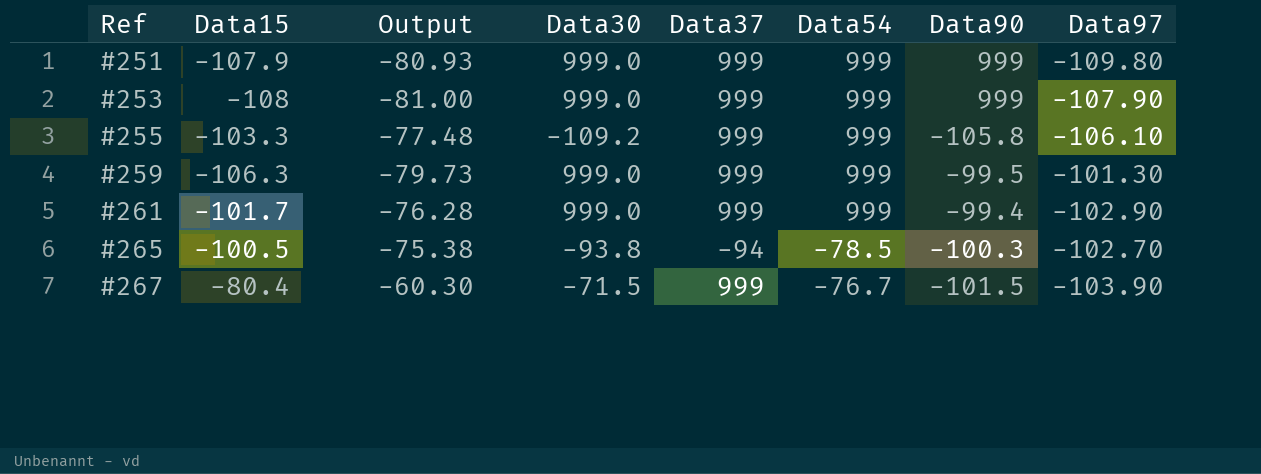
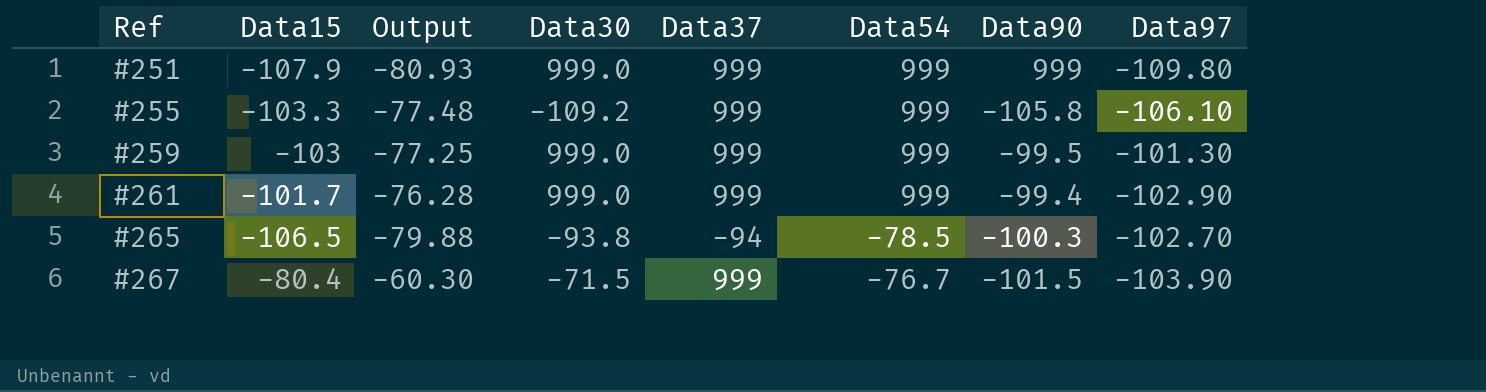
row #253: -108 | -81.00 | 999.0 | 999 | 999 | 999 | -107.90 -> none
#259 | Data15: -106.3 -> -103
#259 | Output: -79.73 -> -77.25
#265 | Data15: -100.5 -> -106.5
#265 | Output: -75.38 -> -79.88

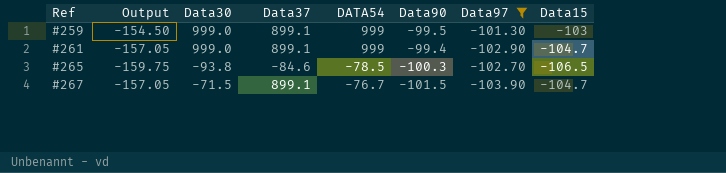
filter: none -> Data97 >= -103.90
column Output | formula: [Data15] * 0.75 -> [Data15] * 1.5
column name: Data54 -> DATA54
column Data15 | position: 2 -> 8
#259 | Data37: 999 -> 899.1
#261 | Data37: 999 -> 899.1
#261 | Data15: -101.7 -> -104.7
#265 | Data37: -94 -> -84.6
#267 | Data37: 999 -> 899.1
#267 | Data15: -80.4 -> -104.7

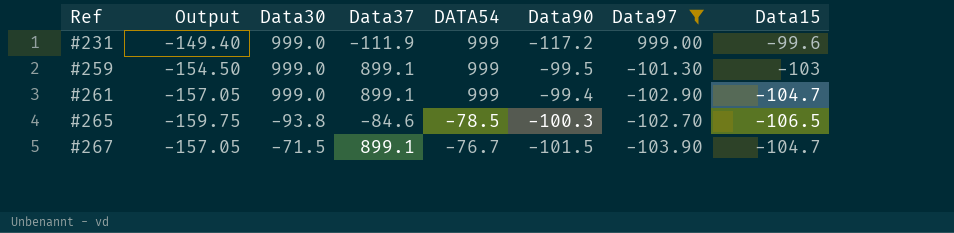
row #231: none -> -149.40 | 999.0 | -111.9 | 999 | -117.2 | 999.00 | -99.6

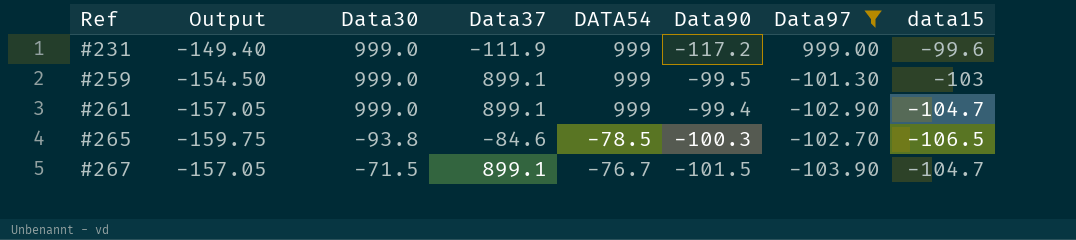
column name: Data15 -> data15

